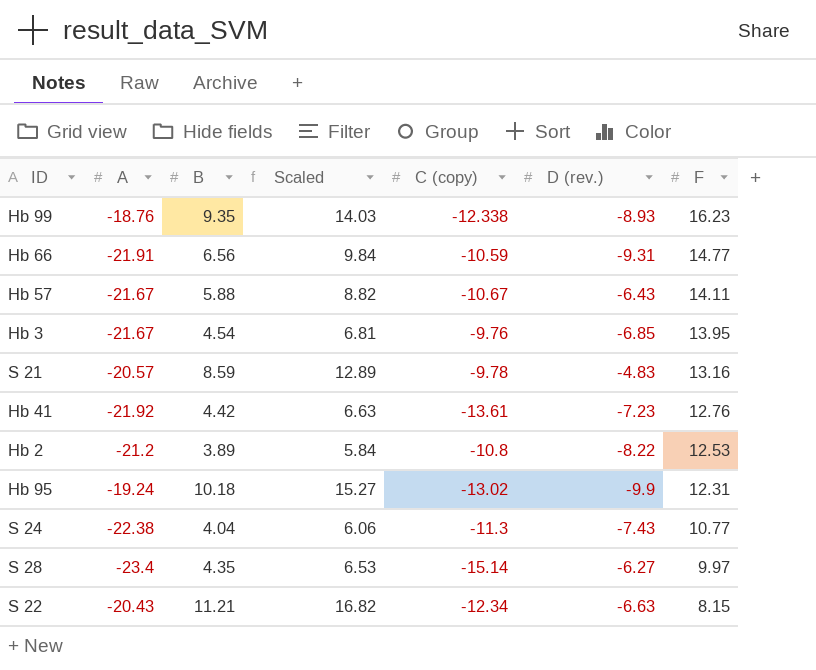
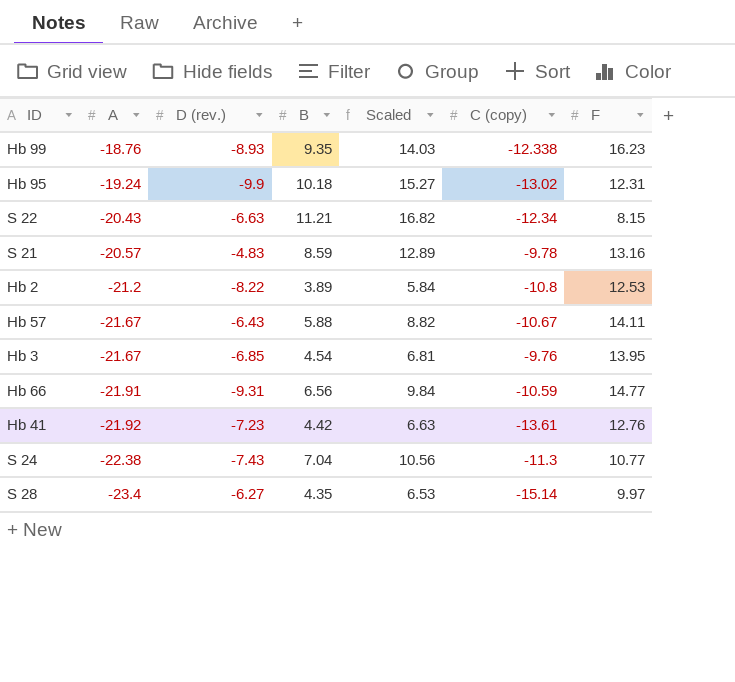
row order: F descending -> A descending
column D (rev.) | position: 6 -> 3
S 24 | B: 4.04 -> 7.04
S 24 | Scaled: 6.06 -> 10.56

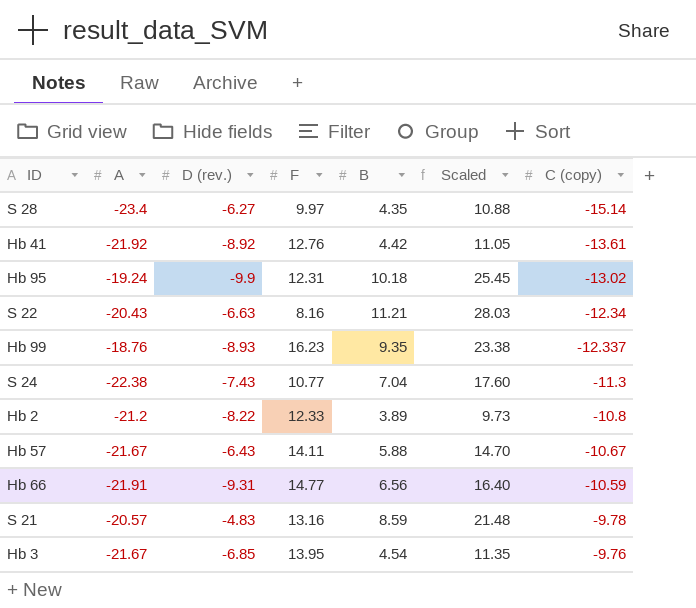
row order: A descending -> C (copy) ascending
column F | position: 7 -> 4
column Scaled | formula: [B] * 1.5 -> [B] * 2.5
Hb 41 | D (rev.): -7.23 -> -8.92
S 22 | F: 8.15 -> 8.16
Hb 99 | C (copy): -12.338 -> -12.337
Hb 2 | F: 12.53 -> 12.33

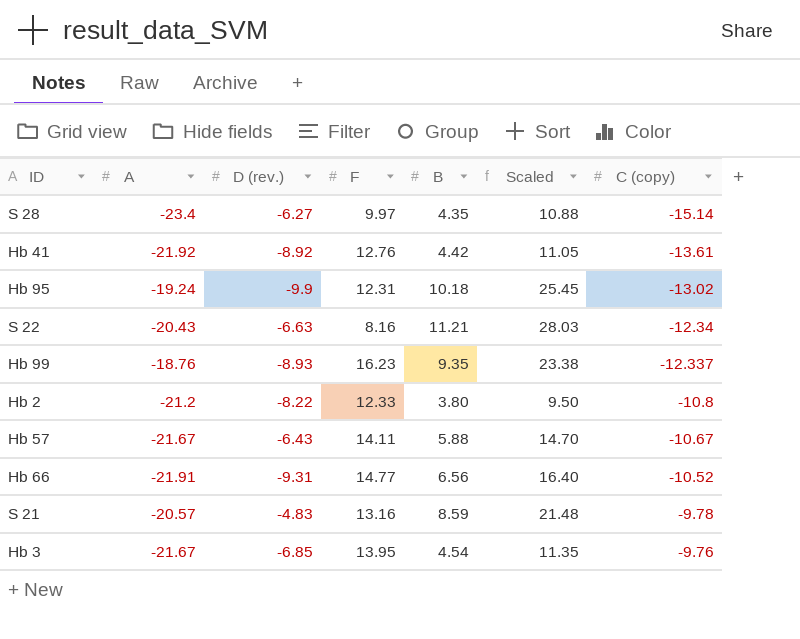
row S 24: -22.38 | -7.43 | 10.77 | 7.04 | 17.60 | -11.3 -> none
Hb 2 | B: 3.89 -> 3.80
Hb 2 | Scaled: 9.73 -> 9.50
Hb 66 | C (copy): -10.59 -> -10.52

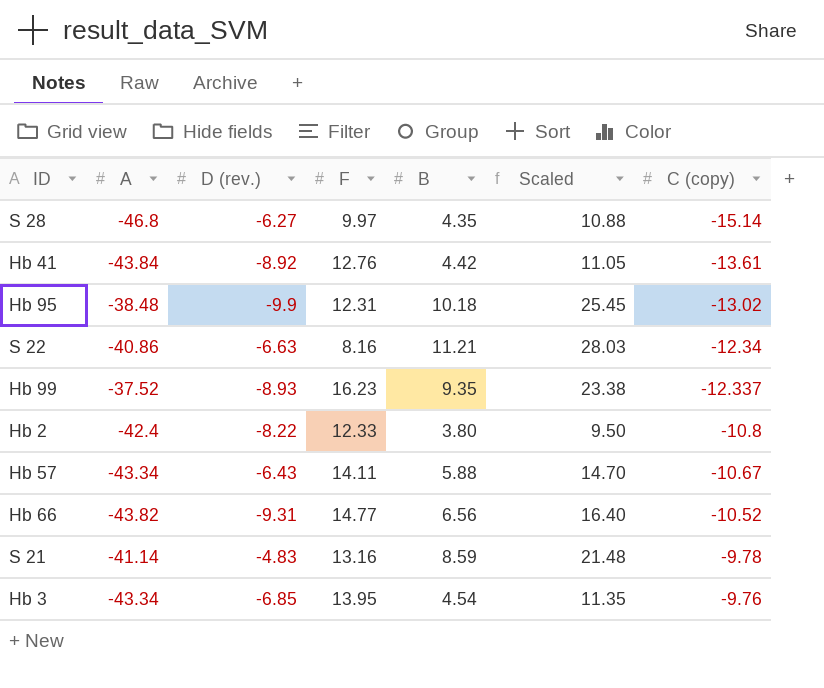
S 28 | A: -23.4 -> -46.8
Hb 41 | A: -21.92 -> -43.84
Hb 95 | A: -19.24 -> -38.48
S 22 | A: -20.43 -> -40.86
Hb 99 | A: -18.76 -> -37.52
Hb 2 | A: -21.2 -> -42.4
Hb 57 | A: -21.67 -> -43.34
Hb 66 | A: -21.91 -> -43.82
S 21 | A: -20.57 -> -41.14
Hb 3 | A: -21.67 -> -43.34

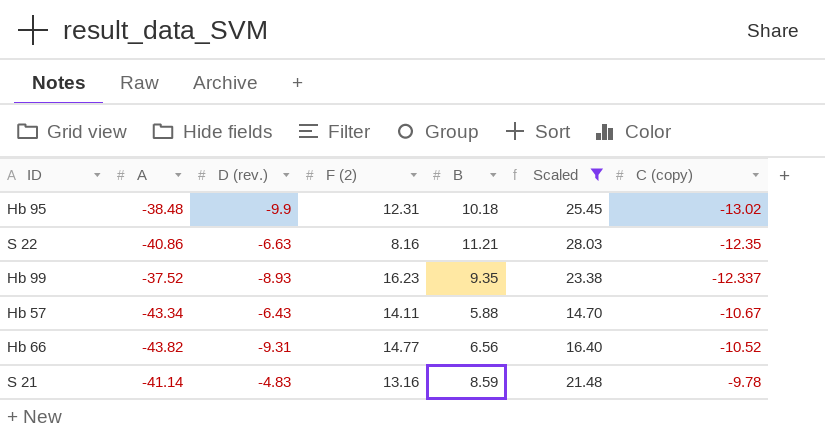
filter: none -> Scaled >= 14.70
column name: F -> F (2)
S 22 | C (copy): -12.34 -> -12.35

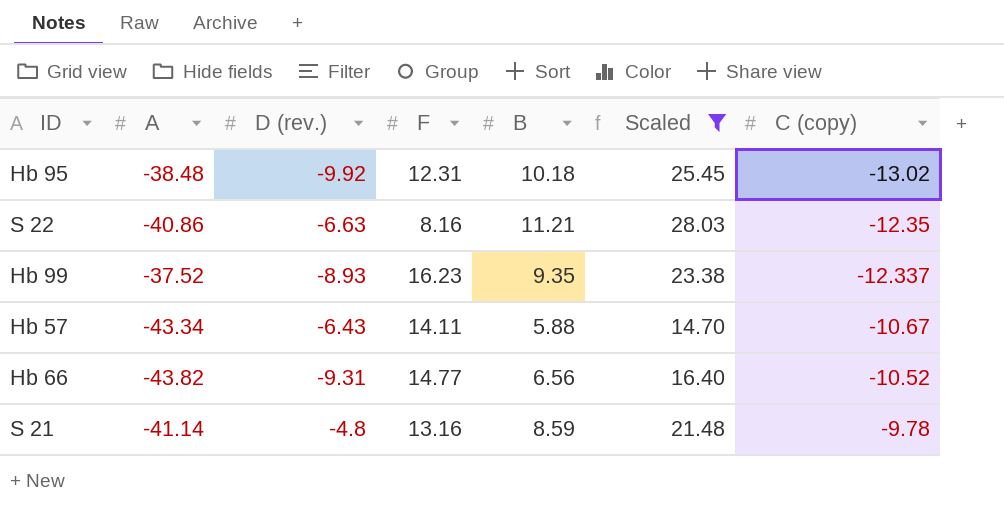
column name: F (2) -> F
Hb 95 | D (rev.): -9.9 -> -9.92
S 21 | D (rev.): -4.83 -> -4.8

